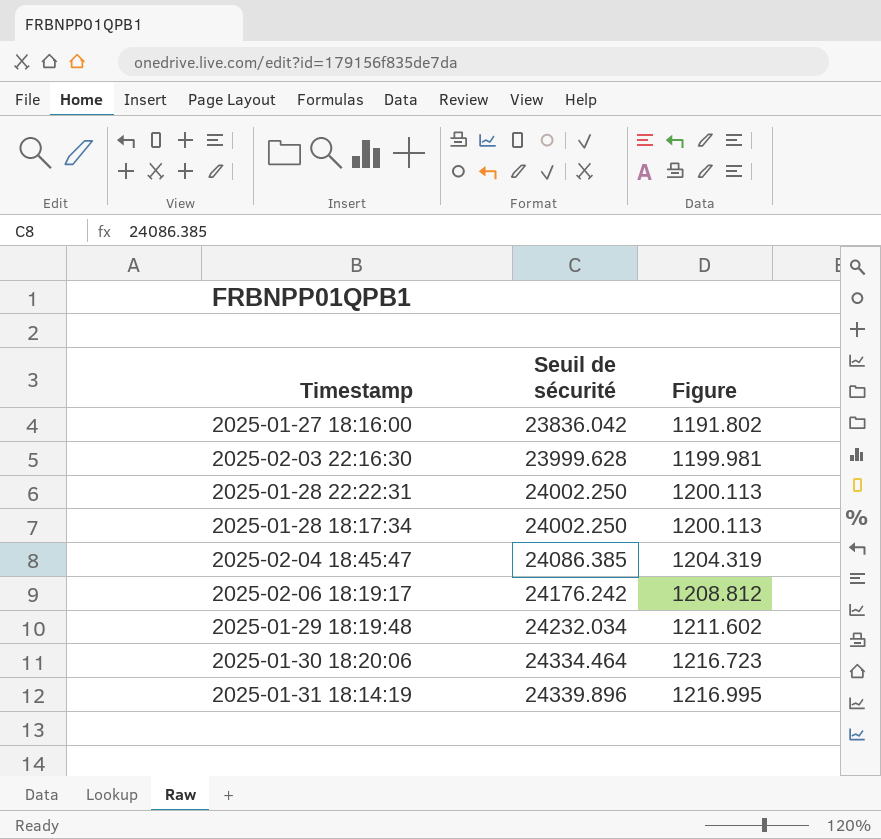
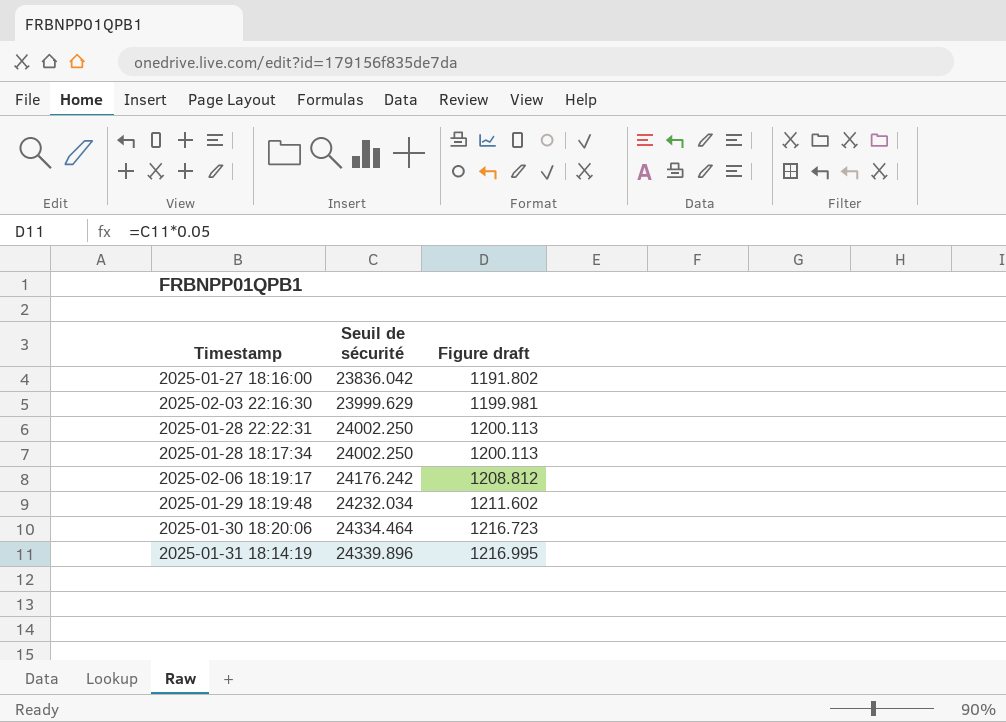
column name: Figure -> Figure draft
row 2025-02-04 18:45:47: 24086.385 | 1204.319 -> none
2025-02-03 22:16:30 | Seuil de sécurité: 23999.628 -> 23999.629

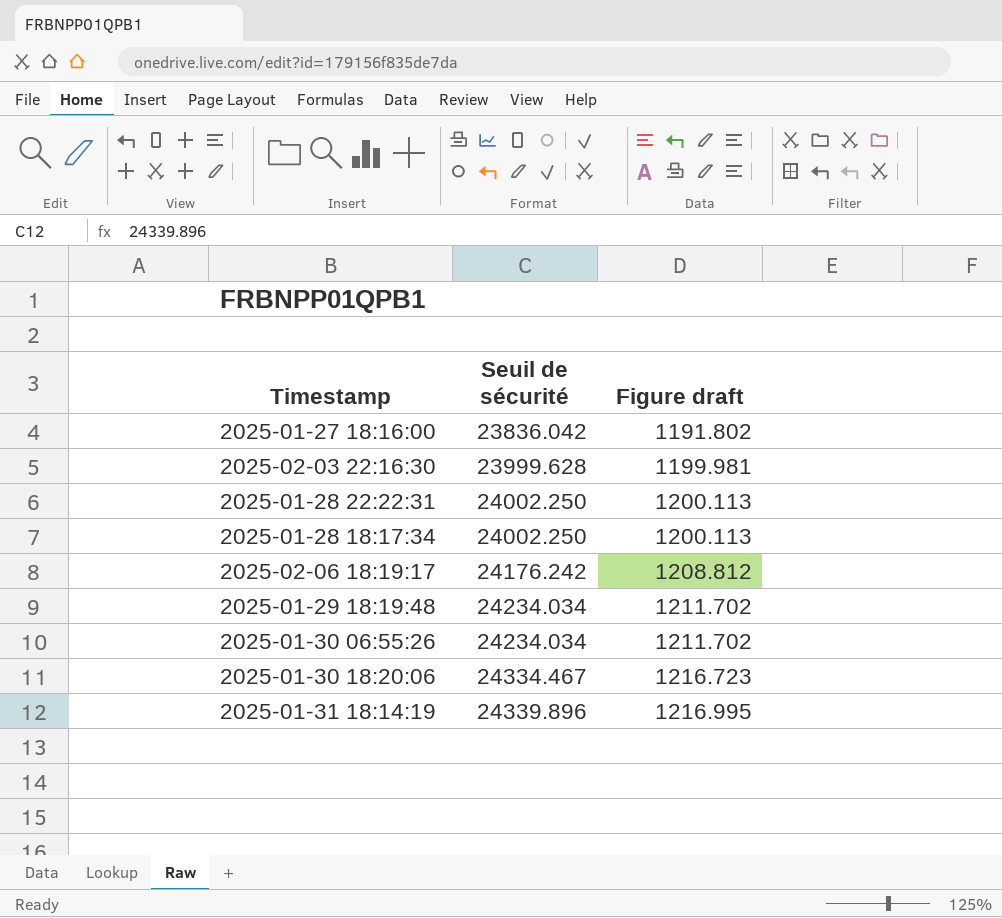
2025-02-03 22:16:30 | Seuil de sécurité: 23999.629 -> 23999.628
2025-01-29 18:19:48 | Seuil de sécurité: 24232.034 -> 24234.034
2025-01-29 18:19:48 | Figure draft: 1211.602 -> 1211.702
row 2025-01-30 06:55:26: none -> 24234.034 | 1211.702
2025-01-30 18:20:06 | Seuil de sécurité: 24334.464 -> 24334.467

